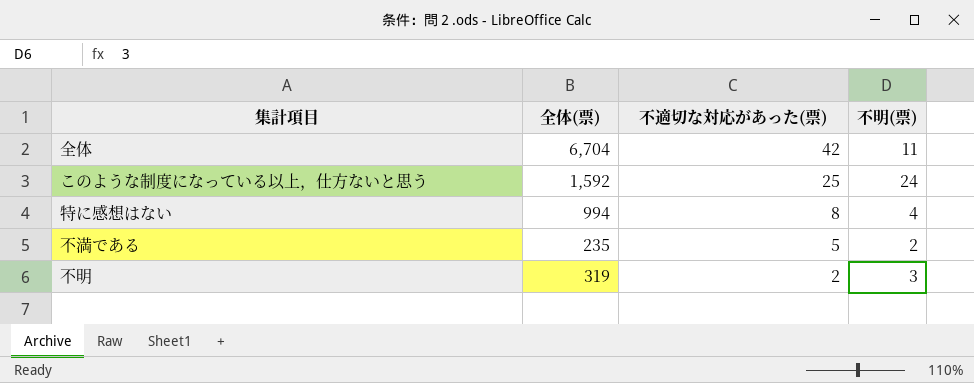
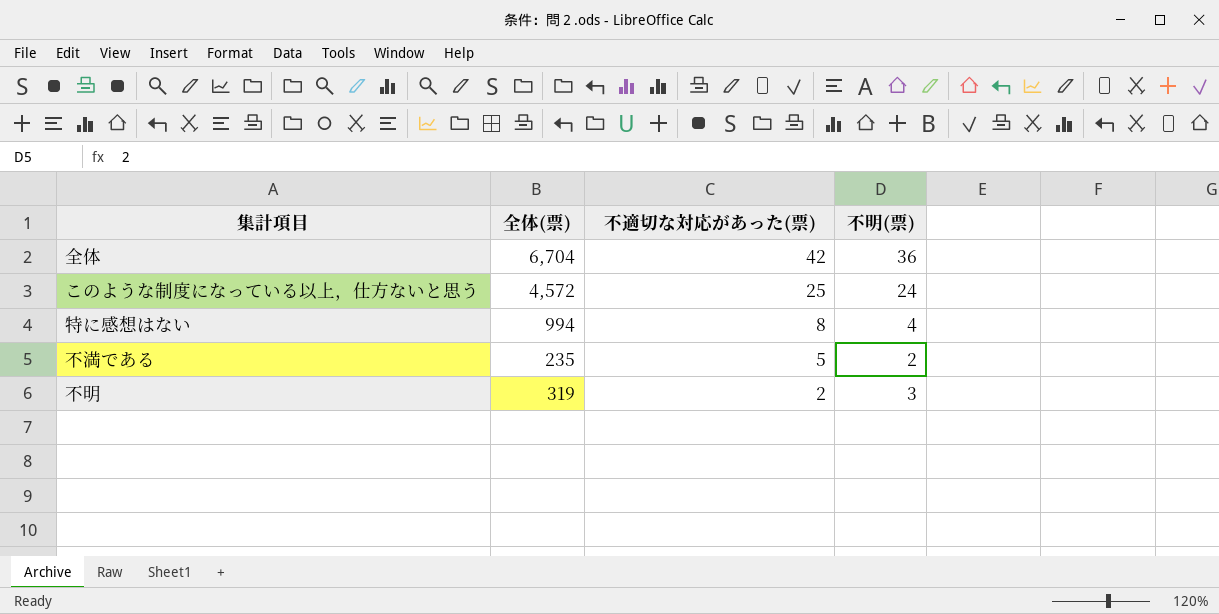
全体 | 不明(票): 11 -> 36
このような制度になっている以上，仕方ないと思う | 全体(票): 1,592 -> 4,572

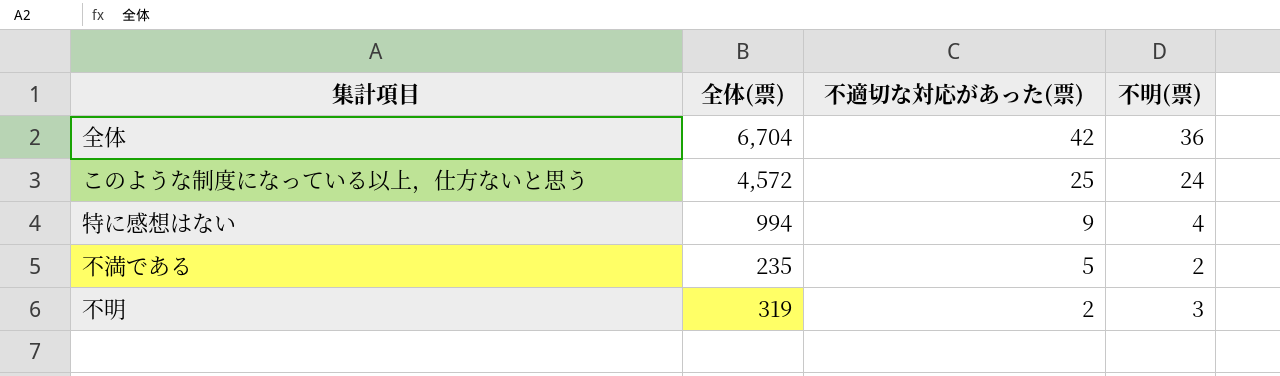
特に感想はない | 不適切な対応があった(票): 8 -> 9

